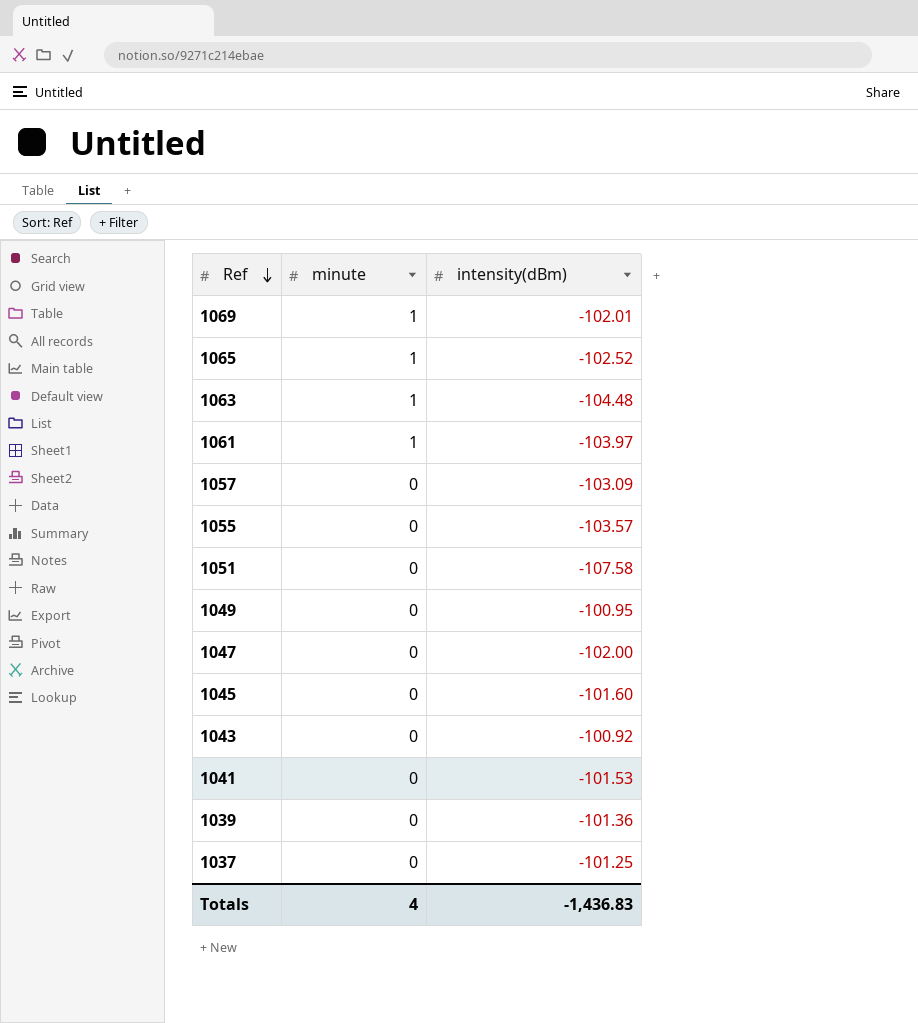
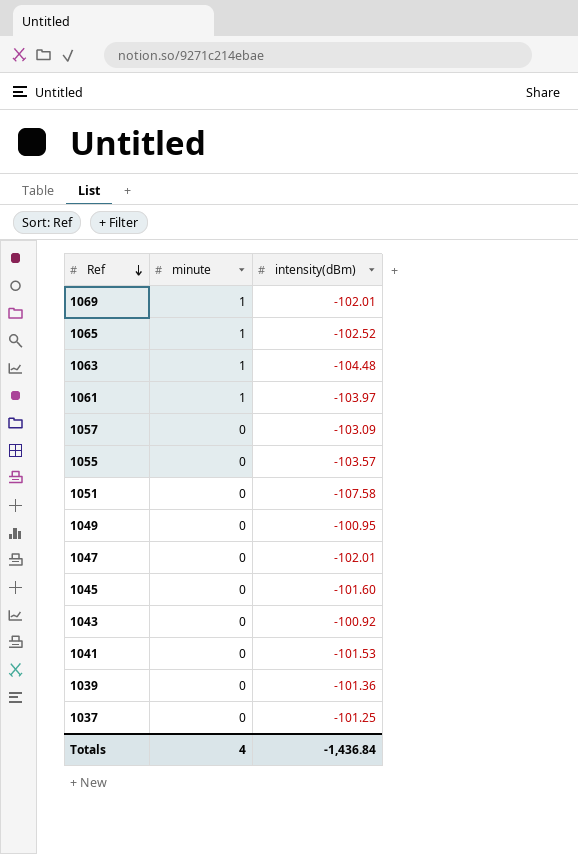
1047 | intensity(dBm): -102.00 -> -102.01
Totals | intensity(dBm): -1,436.83 -> -1,436.84

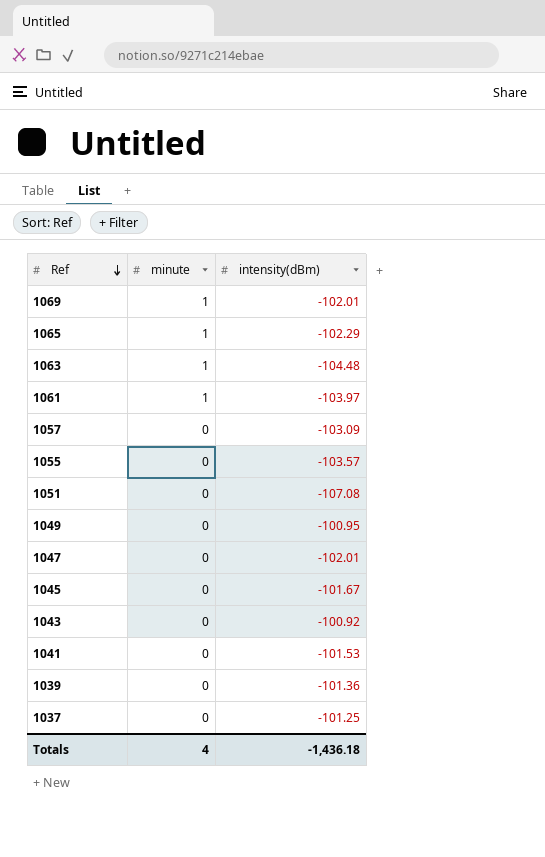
1065 | intensity(dBm): -102.52 -> -102.29
1051 | intensity(dBm): -107.58 -> -107.08
1045 | intensity(dBm): -101.60 -> -101.67
Totals | intensity(dBm): -1,436.84 -> -1,436.18

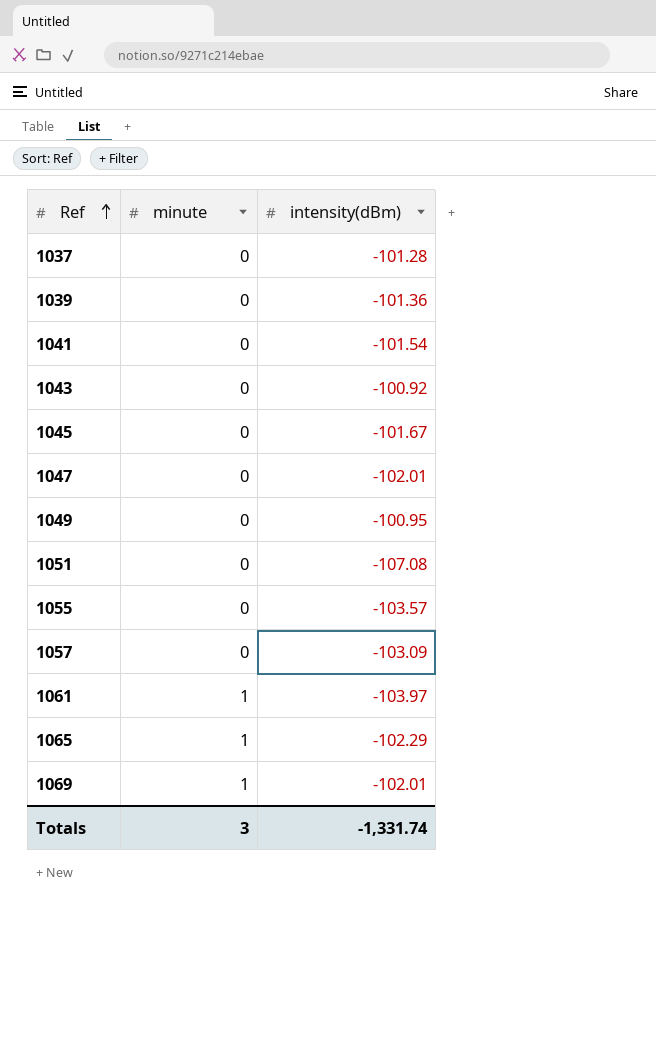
row order: Ref descending -> Ref ascending
row 1063: 1 | -104.48 -> none
1037 | intensity(dBm): -101.25 -> -101.28
1041 | intensity(dBm): -101.53 -> -101.54
Totals | minute: 4 -> 3
Totals | intensity(dBm): -1,436.18 -> -1,331.74

